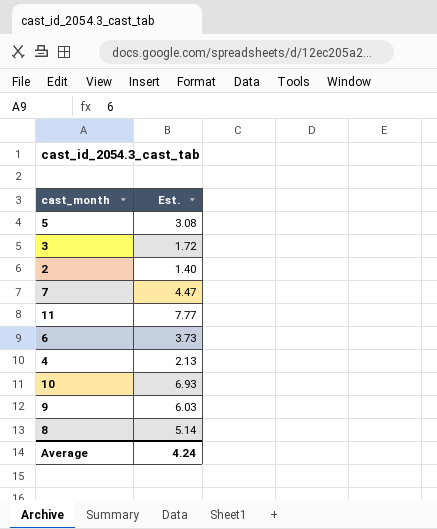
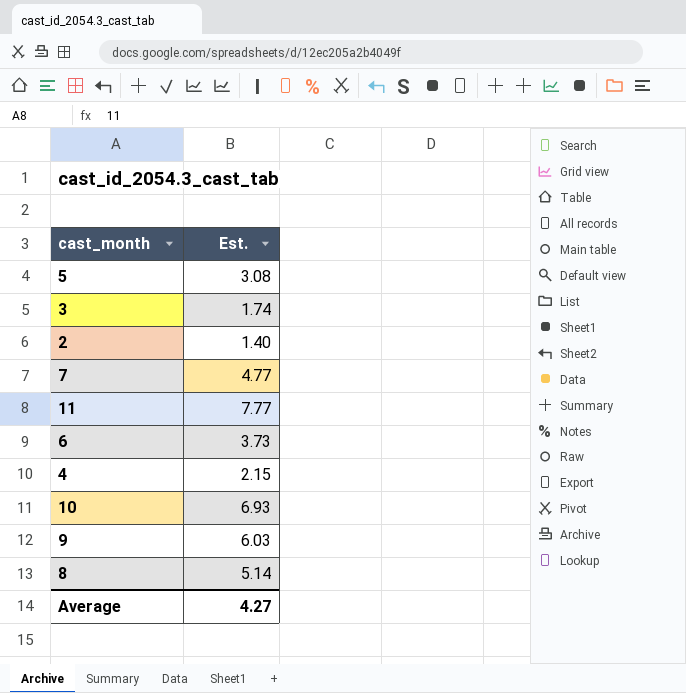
3 | Est.: 1.72 -> 1.74
7 | Est.: 4.47 -> 4.77
4 | Est.: 2.13 -> 2.15
Average | Est.: 4.24 -> 4.27

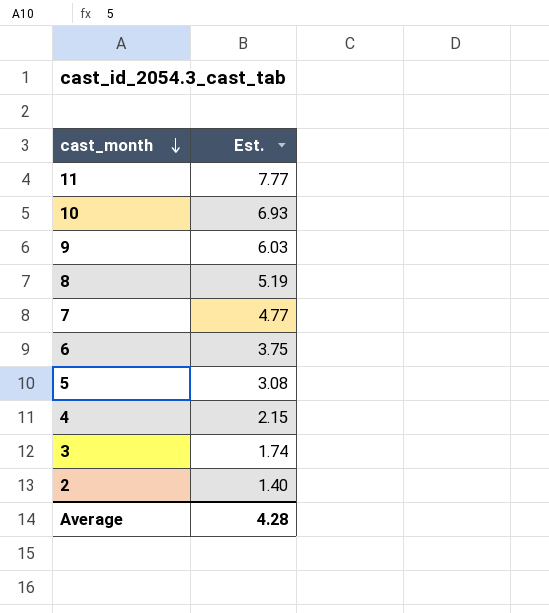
row order: none -> cast_month descending
8 | Est.: 5.14 -> 5.19
6 | Est.: 3.73 -> 3.75
Average | Est.: 4.27 -> 4.28

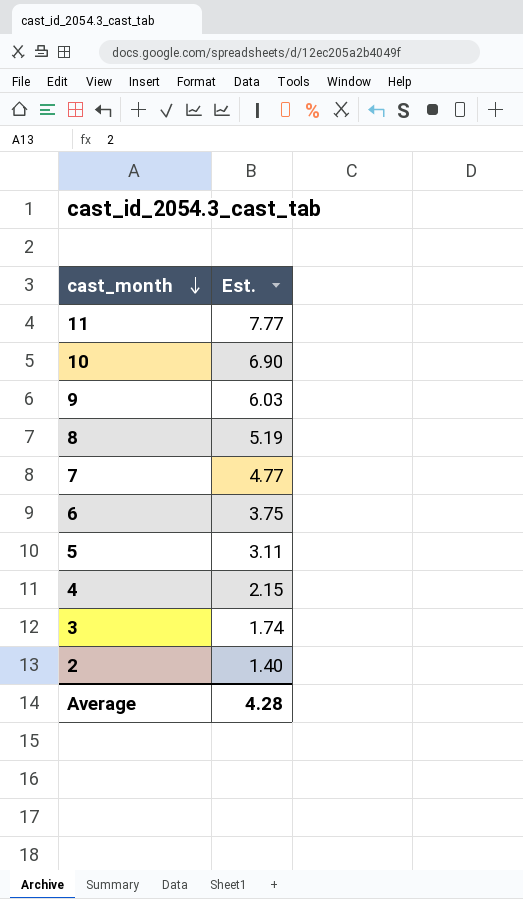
10 | Est.: 6.93 -> 6.90
5 | Est.: 3.08 -> 3.11

